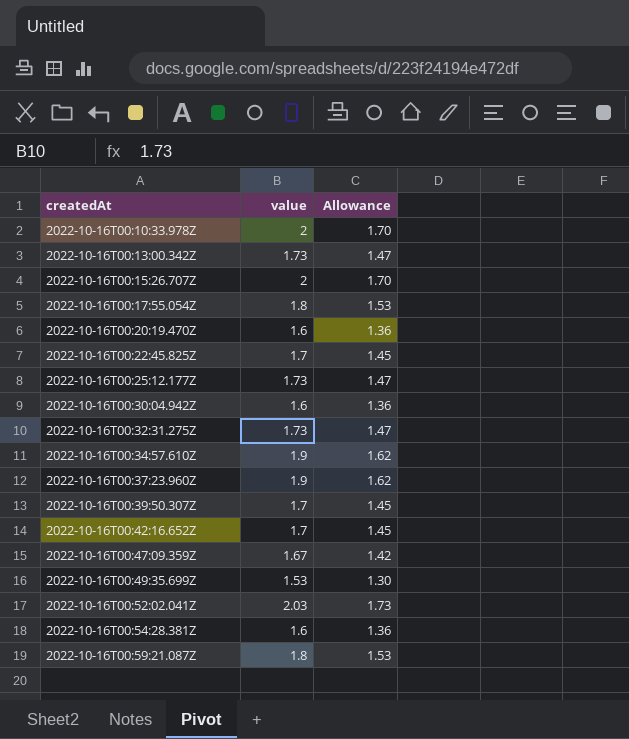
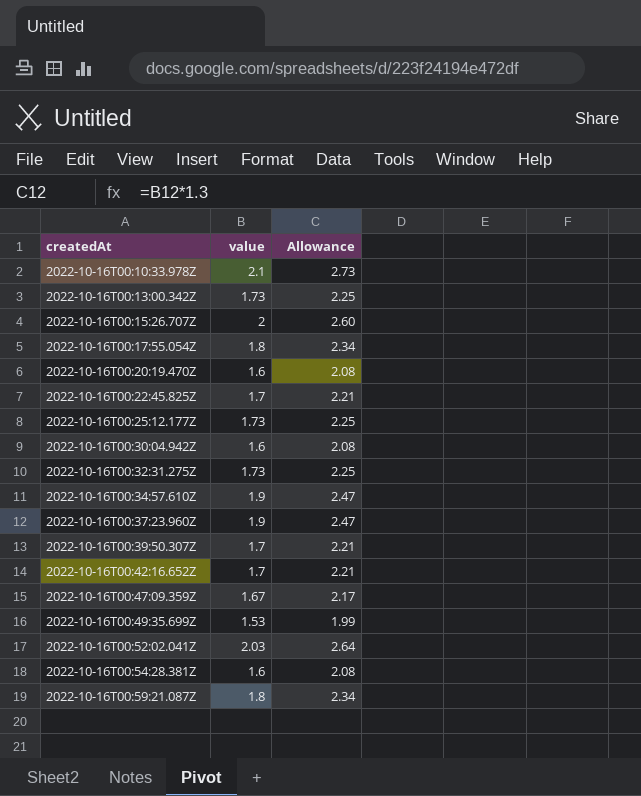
column Allowance | formula: [value] * 0.85 -> [value] * 1.3
2022-10-16T00:10:33.978Z | value: 2 -> 2.1

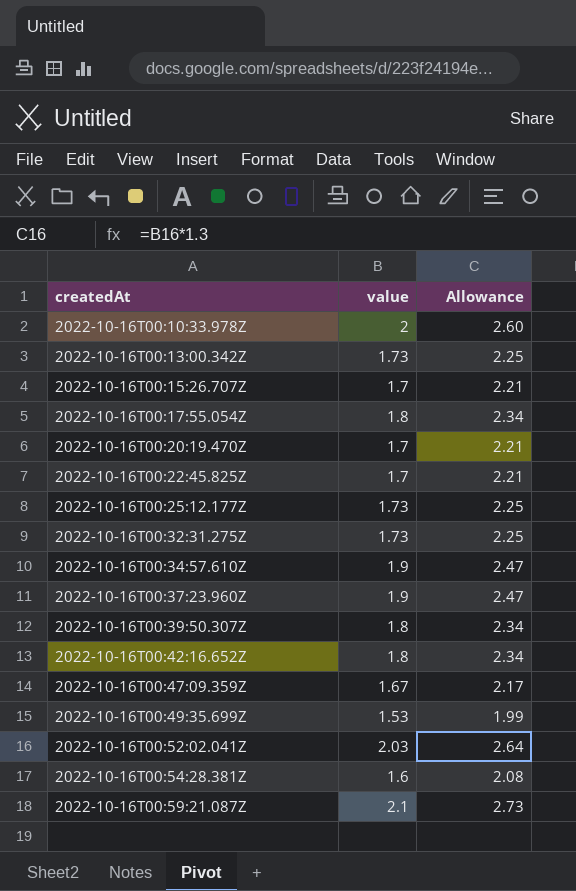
row 2022-10-16T00:30:04.942Z: 1.6 | 2.08 -> none
2022-10-16T00:10:33.978Z | value: 2.1 -> 2
2022-10-16T00:10:33.978Z | Allowance: 2.73 -> 2.60
2022-10-16T00:15:26.707Z | value: 2 -> 1.7
2022-10-16T00:15:26.707Z | Allowance: 2.60 -> 2.21
2022-10-16T00:20:19.470Z | value: 1.6 -> 1.7
2022-10-16T00:20:19.470Z | Allowance: 2.08 -> 2.21
2022-10-16T00:39:50.307Z | value: 1.7 -> 1.8
2022-10-16T00:39:50.307Z | Allowance: 2.21 -> 2.34
2022-10-16T00:42:16.652Z | value: 1.7 -> 1.8
2022-10-16T00:42:16.652Z | Allowance: 2.21 -> 2.34
2022-10-16T00:59:21.087Z | value: 1.8 -> 2.1
2022-10-16T00:59:21.087Z | Allowance: 2.34 -> 2.73

